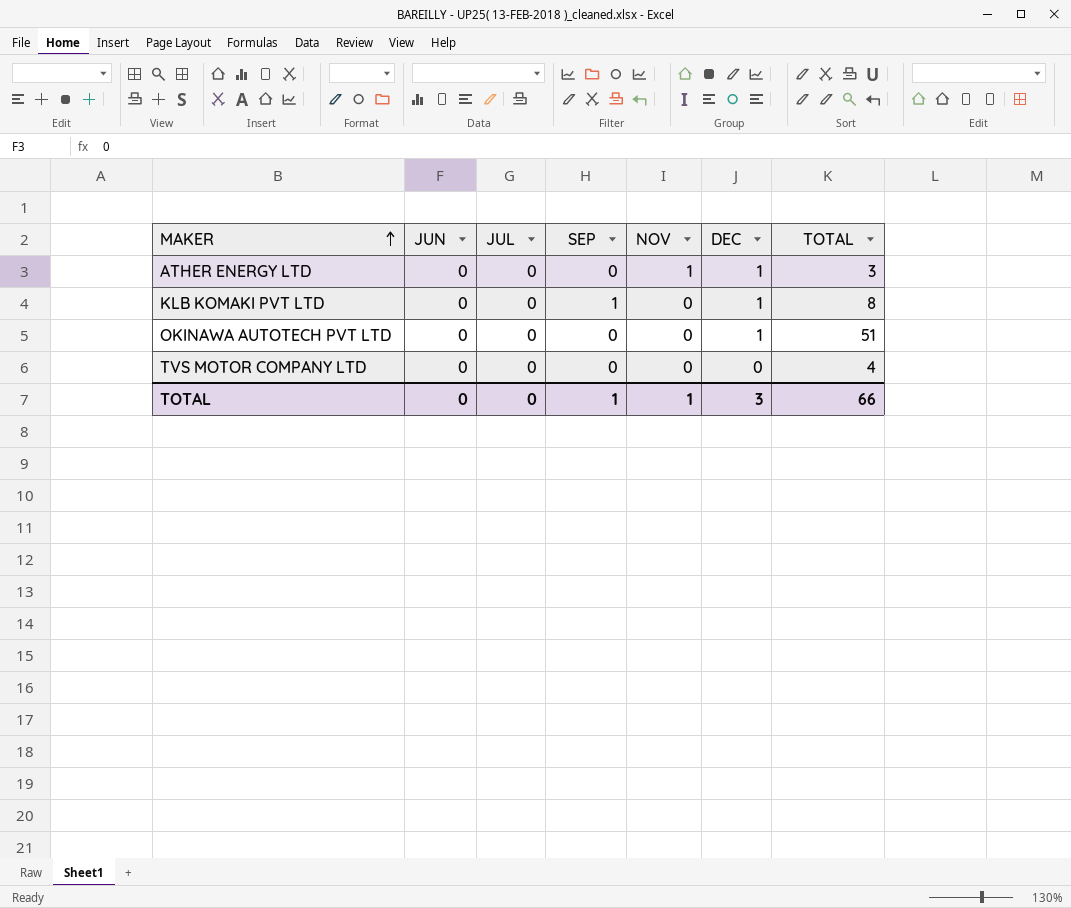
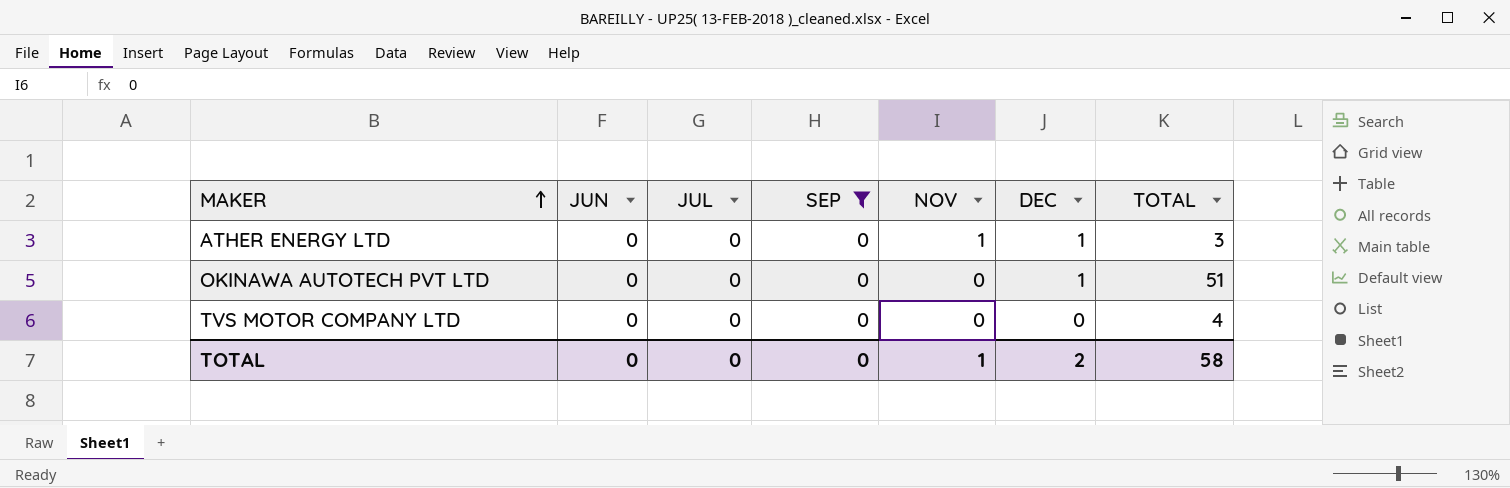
filter: none -> SEP = 0
TOTAL | SEP: 1 -> 0
TOTAL | DEC: 3 -> 2
TOTAL | TOTAL: 66 -> 58

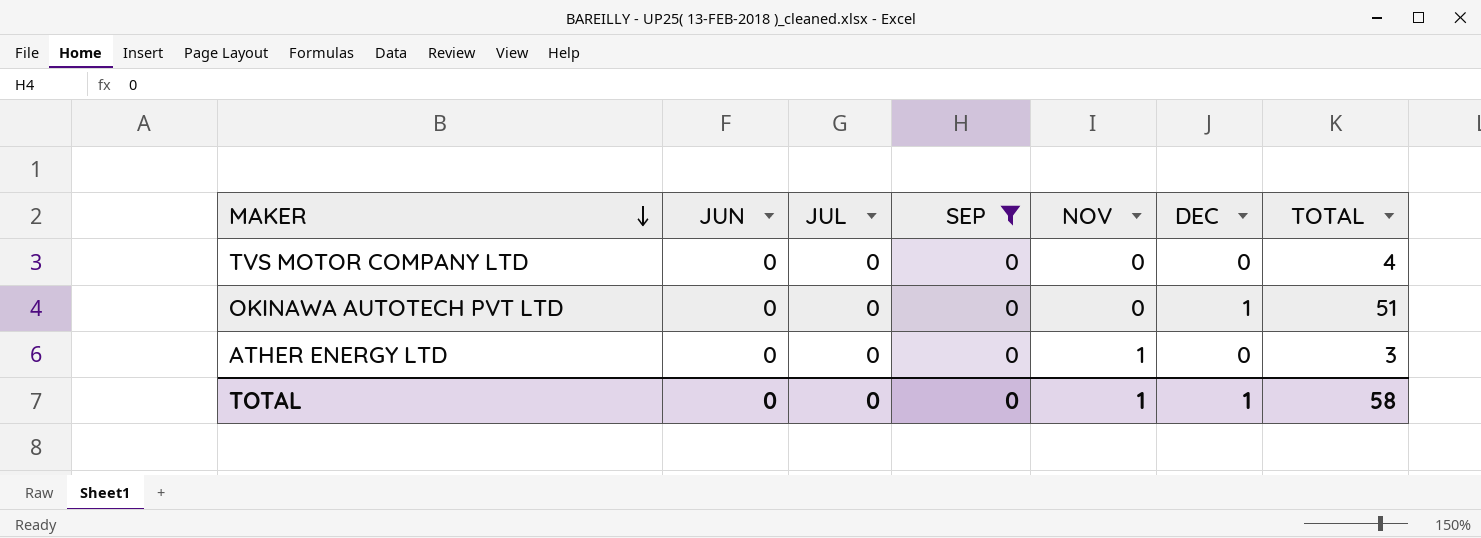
row order: MAKER ascending -> MAKER descending
ATHER ENERGY LTD | DEC: 1 -> 0
TOTAL | DEC: 2 -> 1

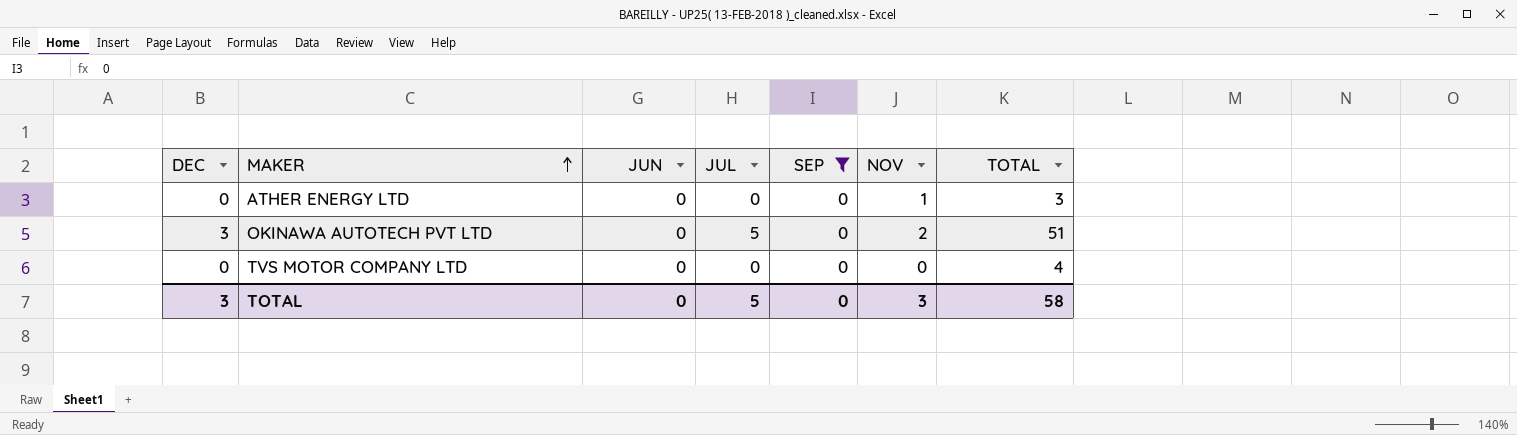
row order: MAKER descending -> MAKER ascending
column DEC | position: 6 -> 1
OKINAWA AUTOTECH PVT LTD | DEC: 1 -> 3
OKINAWA AUTOTECH PVT LTD | JUL: 0 -> 5
OKINAWA AUTOTECH PVT LTD | NOV: 0 -> 2
TOTAL | DEC: 1 -> 3
TOTAL | JUL: 0 -> 5
TOTAL | NOV: 1 -> 3

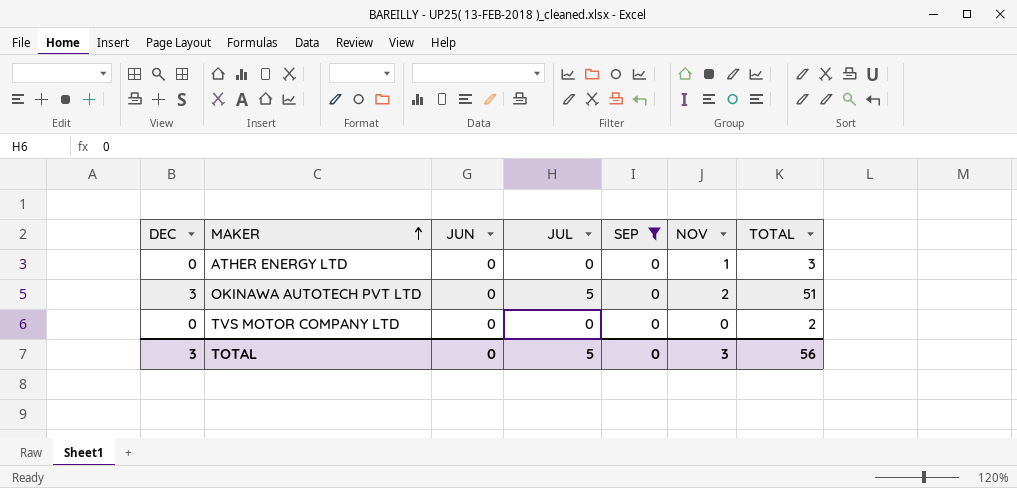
TVS MOTOR COMPANY LTD | TOTAL: 4 -> 2
TOTAL | TOTAL: 58 -> 56

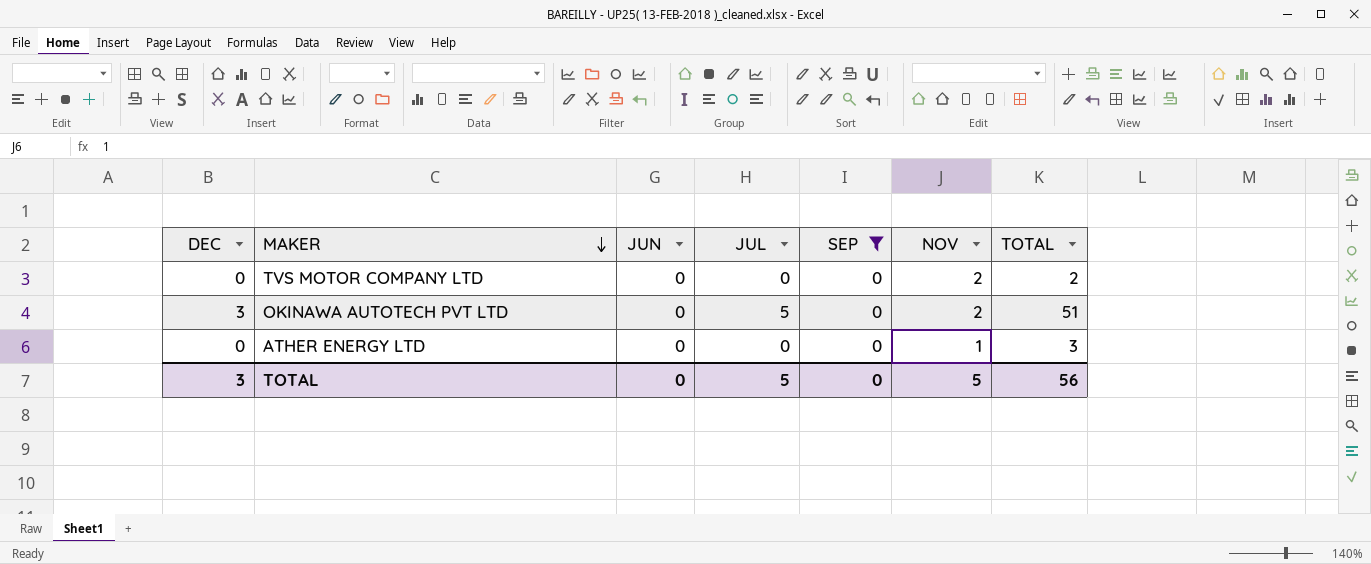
row order: MAKER ascending -> MAKER descending
TVS MOTOR COMPANY LTD | NOV: 0 -> 2
TOTAL | NOV: 3 -> 5

